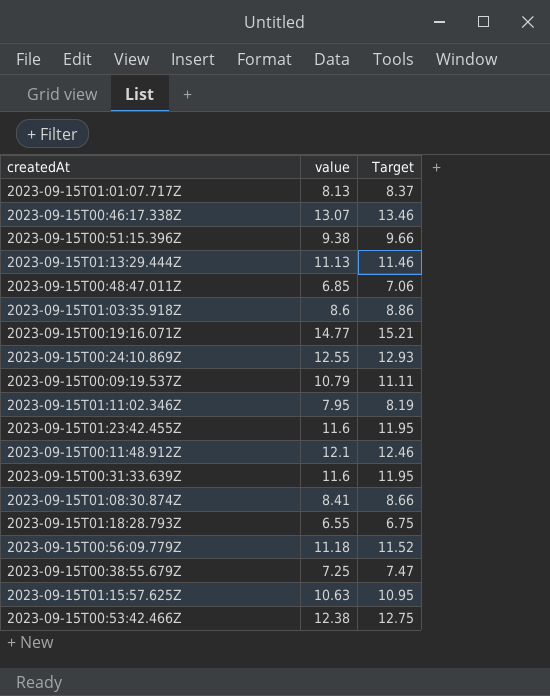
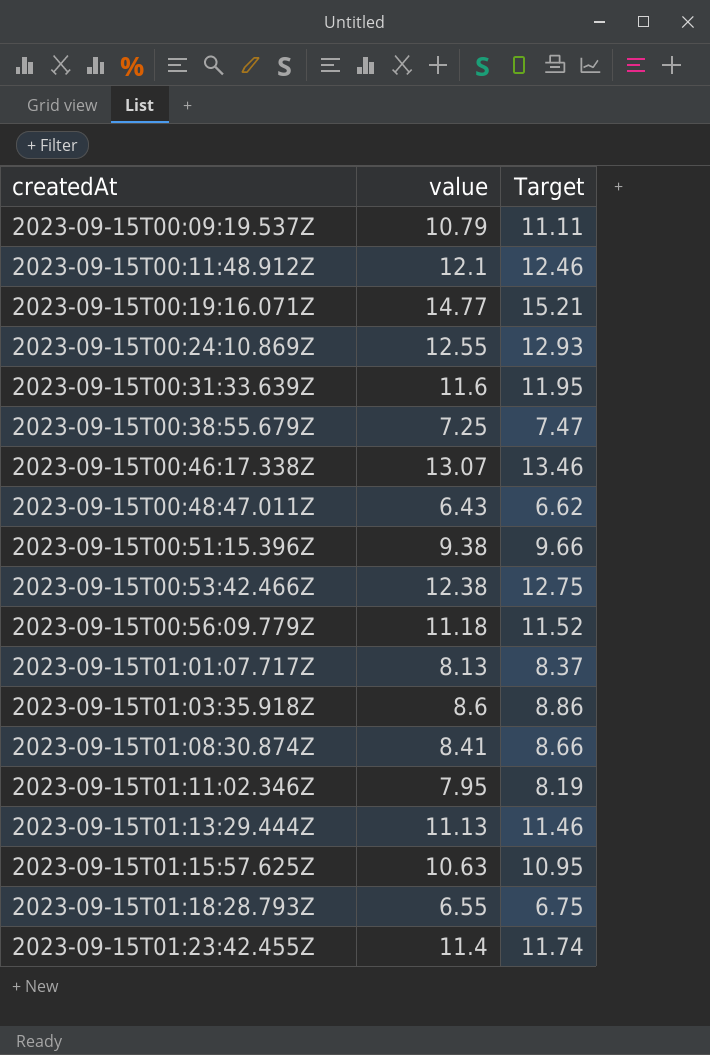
row order: none -> createdAt ascending
2023-09-15T00:48:47.011Z | value: 6.85 -> 6.43
2023-09-15T00:48:47.011Z | Target: 7.06 -> 6.62
2023-09-15T01:23:42.455Z | value: 11.6 -> 11.4
2023-09-15T01:23:42.455Z | Target: 11.95 -> 11.74

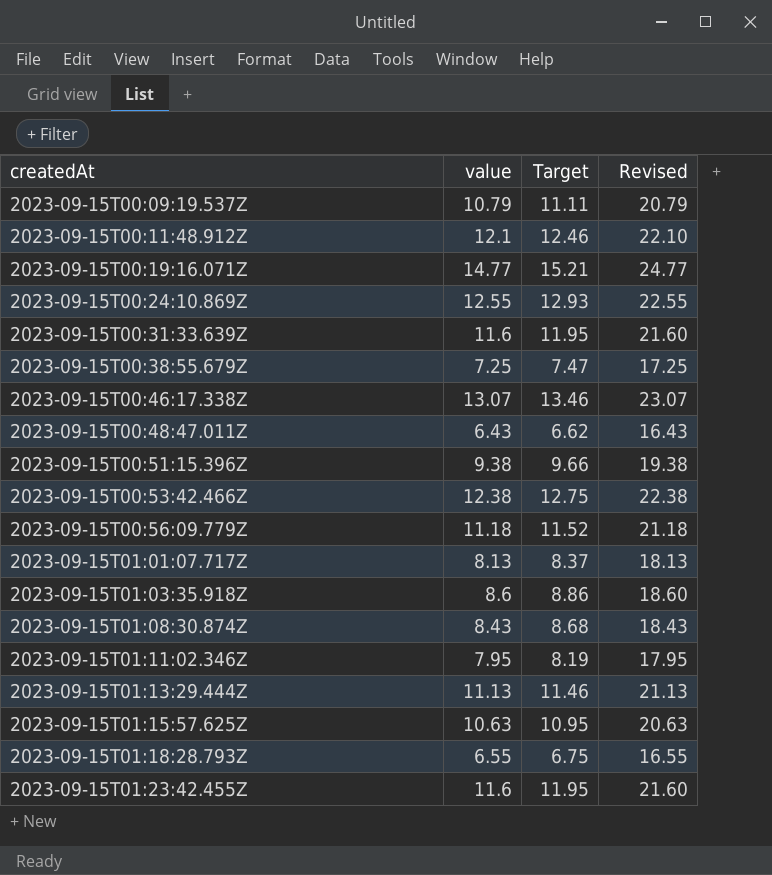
column Revised | formula: none -> [value] + 10
2023-09-15T01:08:30.874Z | value: 8.41 -> 8.43
2023-09-15T01:08:30.874Z | Target: 8.66 -> 8.68
2023-09-15T01:23:42.455Z | value: 11.4 -> 11.6
2023-09-15T01:23:42.455Z | Target: 11.74 -> 11.95

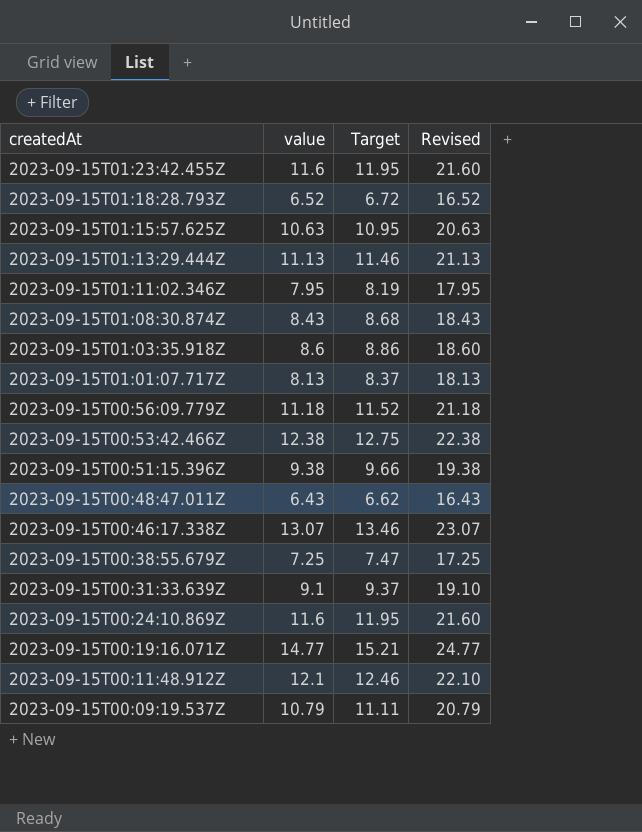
row order: createdAt ascending -> createdAt descending
2023-09-15T01:18:28.793Z | value: 6.55 -> 6.52
2023-09-15T01:18:28.793Z | Target: 6.75 -> 6.72
2023-09-15T01:18:28.793Z | Revised: 16.55 -> 16.52
2023-09-15T00:31:33.639Z | value: 11.6 -> 9.1
2023-09-15T00:31:33.639Z | Target: 11.95 -> 9.37
2023-09-15T00:31:33.639Z | Revised: 21.60 -> 19.10
2023-09-15T00:24:10.869Z | value: 12.55 -> 11.6
2023-09-15T00:24:10.869Z | Target: 12.93 -> 11.95
2023-09-15T00:24:10.869Z | Revised: 22.55 -> 21.60

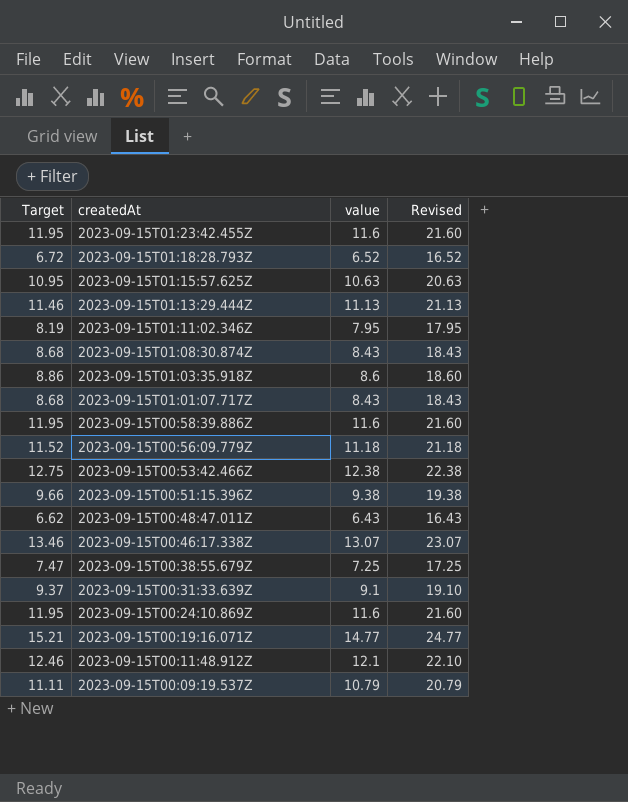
column Target | position: 3 -> 1
2023-09-15T01:01:07.717Z | Target: 8.37 -> 8.68
2023-09-15T01:01:07.717Z | value: 8.13 -> 8.43
2023-09-15T01:01:07.717Z | Revised: 18.13 -> 18.43
row 2023-09-15T00:58:39.886Z: none -> 11.95 | 11.6 | 21.60

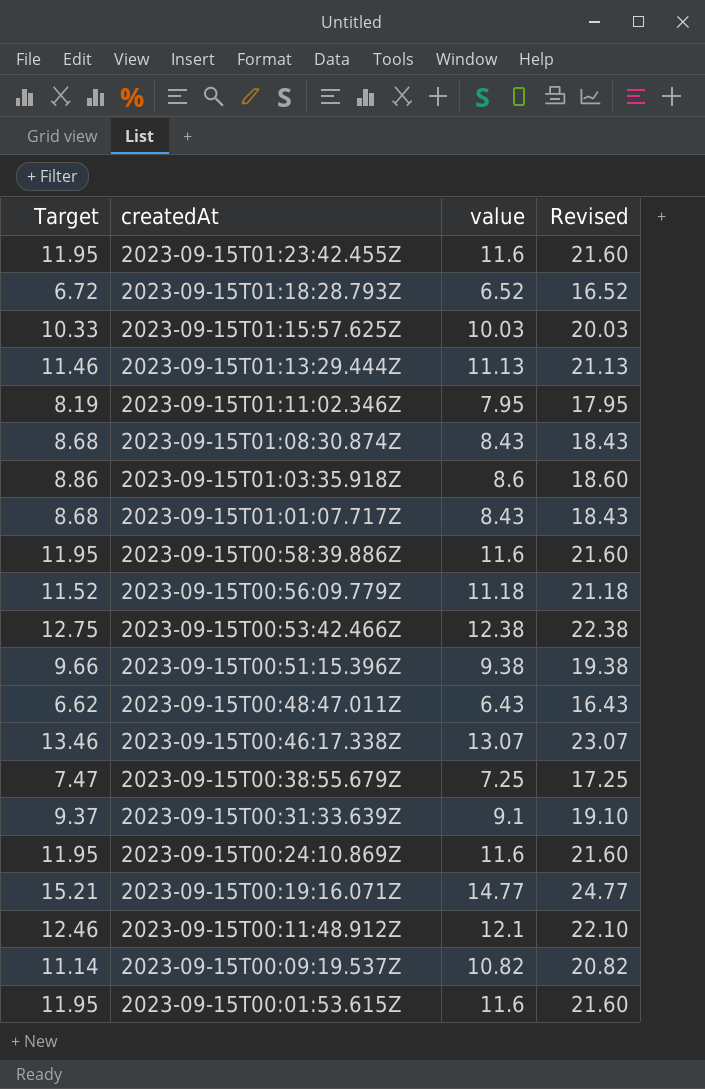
2023-09-15T01:15:57.625Z | Target: 10.95 -> 10.33
2023-09-15T01:15:57.625Z | value: 10.63 -> 10.03
2023-09-15T01:15:57.625Z | Revised: 20.63 -> 20.03
2023-09-15T00:09:19.537Z | Target: 11.11 -> 11.14
2023-09-15T00:09:19.537Z | value: 10.79 -> 10.82
2023-09-15T00:09:19.537Z | Revised: 20.79 -> 20.82
row 2023-09-15T00:01:53.615Z: none -> 11.95 | 11.6 | 21.60

